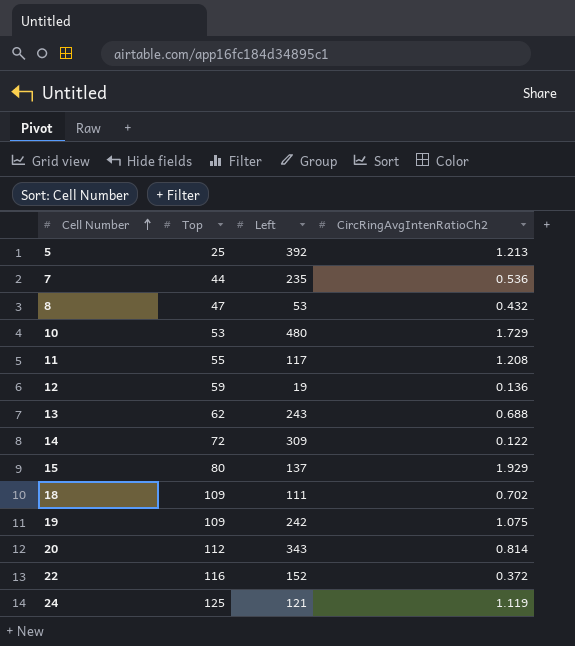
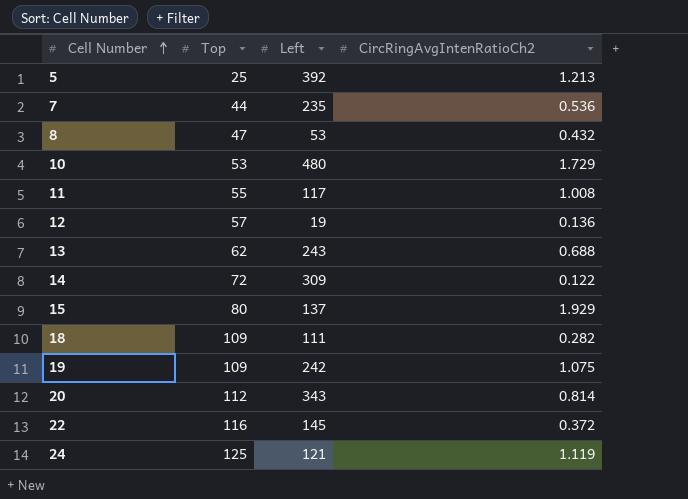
11 | CircRingAvgIntenRatioCh2: 1.208 -> 1.008
12 | Top: 59 -> 57
18 | CircRingAvgIntenRatioCh2: 0.702 -> 0.282
22 | Left: 152 -> 145

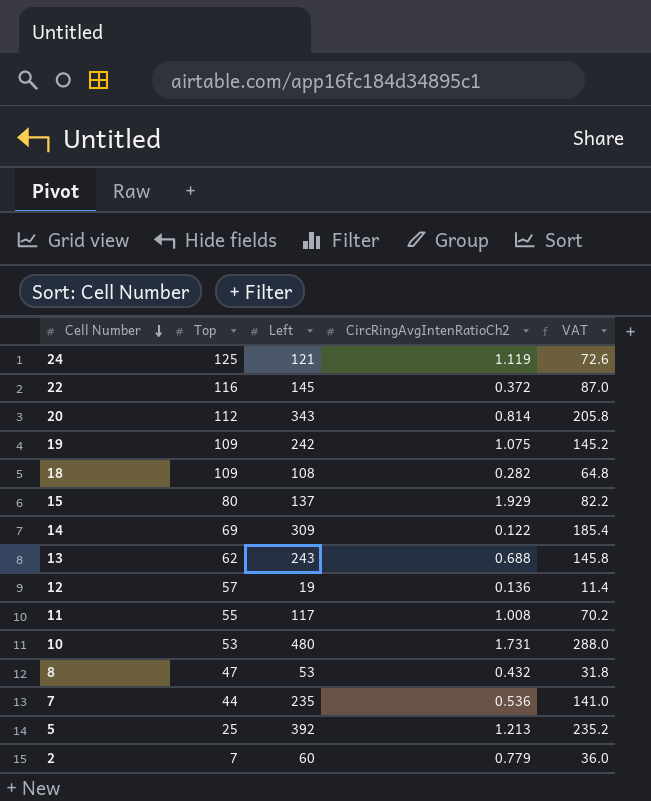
row order: Cell Number ascending -> Cell Number descending
column VAT | formula: none -> [Left] * 0.6
18 | Left: 111 -> 108
14 | Top: 72 -> 69
10 | CircRingAvgIntenRatioCh2: 1.729 -> 1.731
row 2: none -> 7 | 60 | 0.779 | 36.0

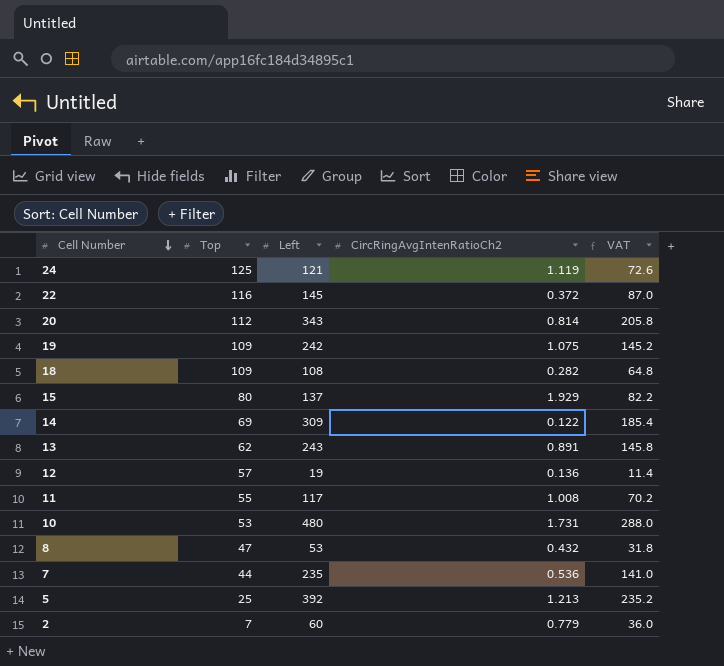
13 | CircRingAvgIntenRatioCh2: 0.688 -> 0.891

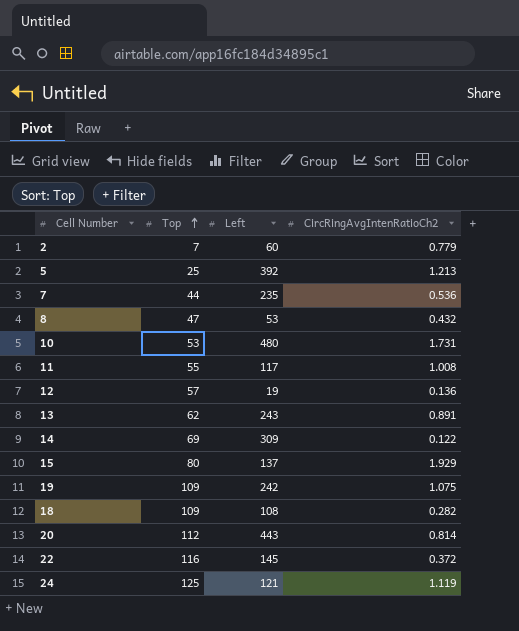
row order: Cell Number descending -> Top ascending
column VAT | formula: [Left] * 0.6 -> none
20 | Left: 343 -> 443

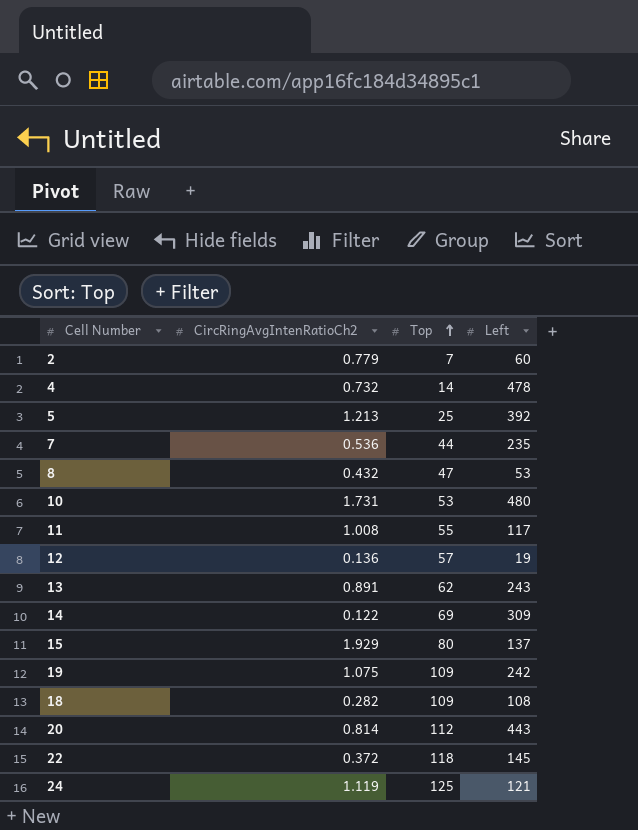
column CircRingAvgIntenRatioCh2 | position: 4 -> 2
row 4: none -> 0.732 | 14 | 478
22 | Top: 116 -> 118

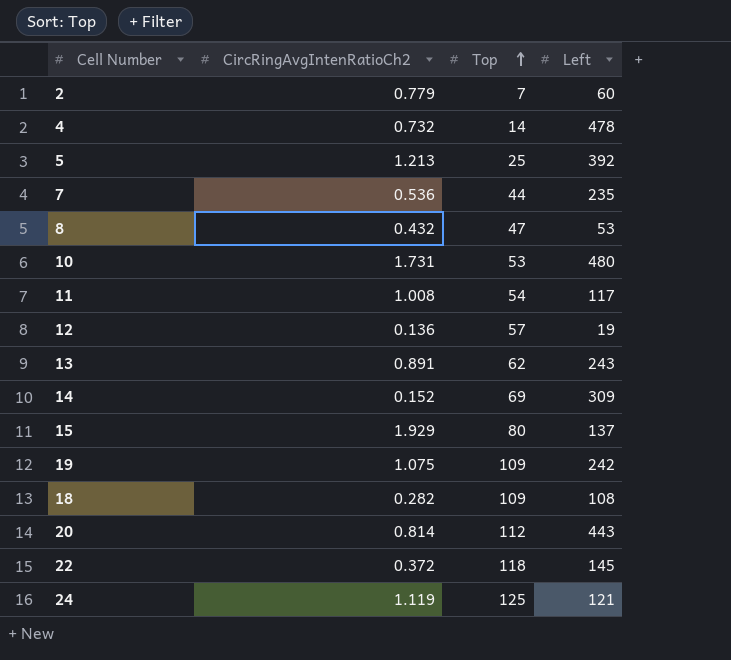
11 | Top: 55 -> 54
14 | CircRingAvgIntenRatioCh2: 0.122 -> 0.152

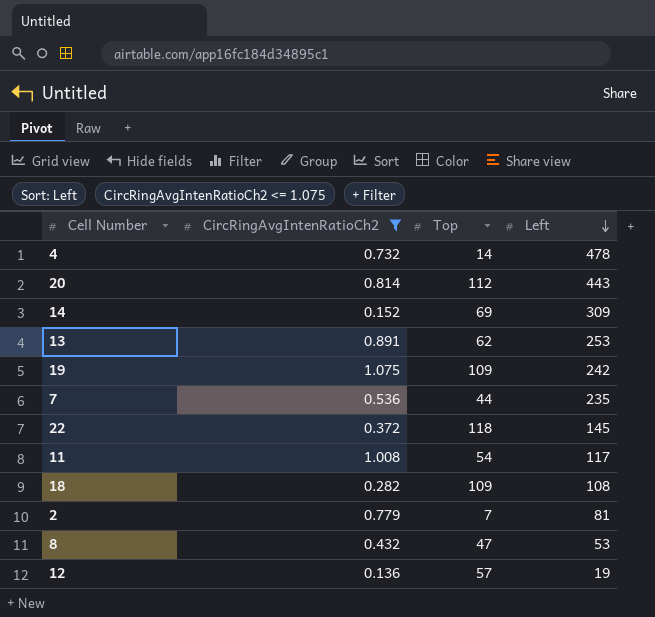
filter: none -> CircRingAvgIntenRatioCh2 <= 1.075
row order: Top ascending -> Left descending
13 | Left: 243 -> 253
2 | Left: 60 -> 81

